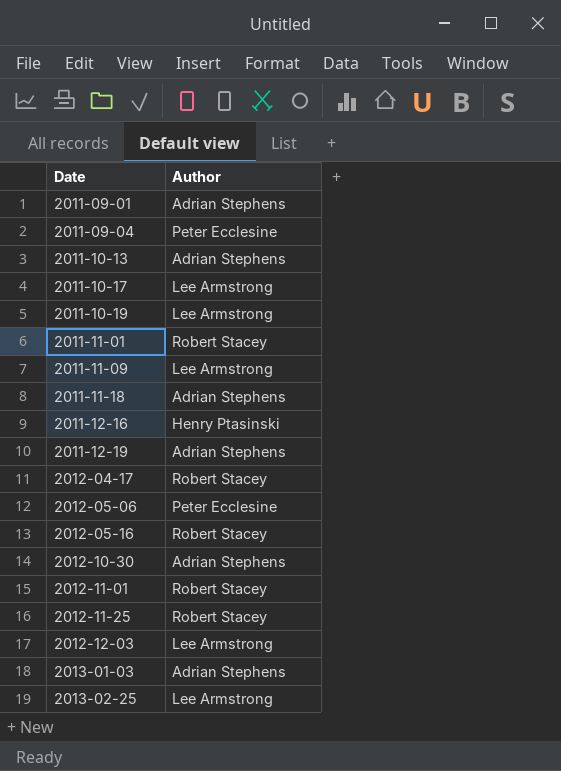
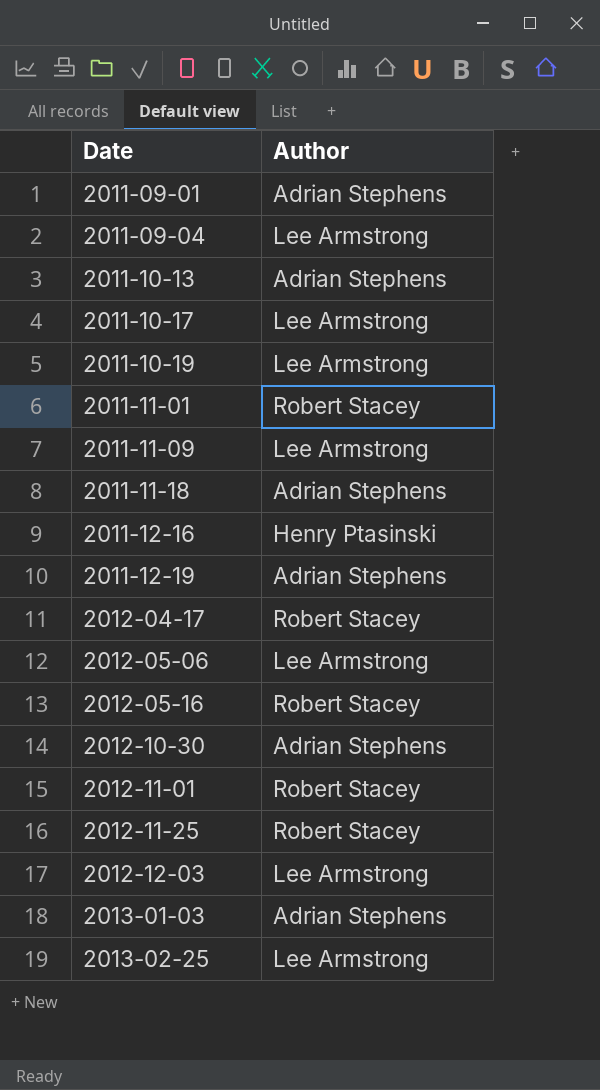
2011-09-04 | Author: Peter Ecclesine -> Lee Armstrong
2012-05-06 | Author: Peter Ecclesine -> Lee Armstrong

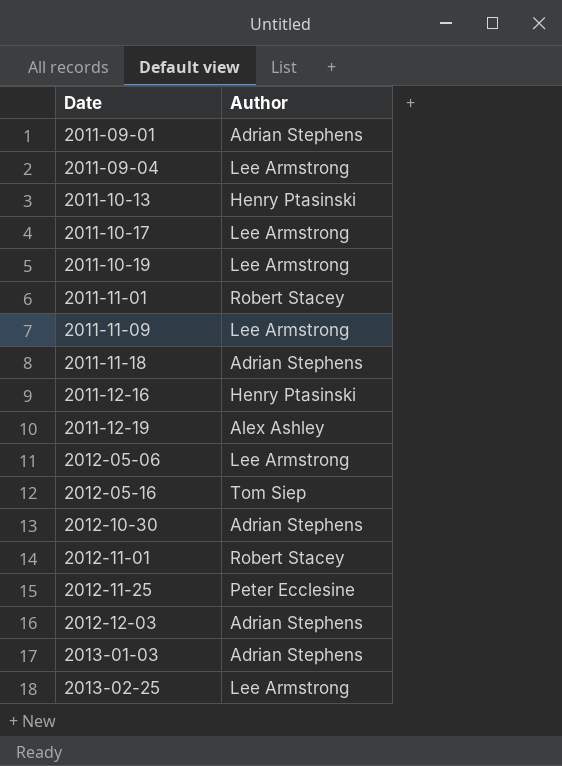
row 2012-04-17: Robert Stacey -> none
2011-10-13 | Author: Adrian Stephens -> Henry Ptasinski
2011-12-19 | Author: Adrian Stephens -> Alex Ashley
2012-05-16 | Author: Robert Stacey -> Tom Siep
2012-11-25 | Author: Robert Stacey -> Peter Ecclesine
2012-12-03 | Author: Lee Armstrong -> Adrian Stephens

